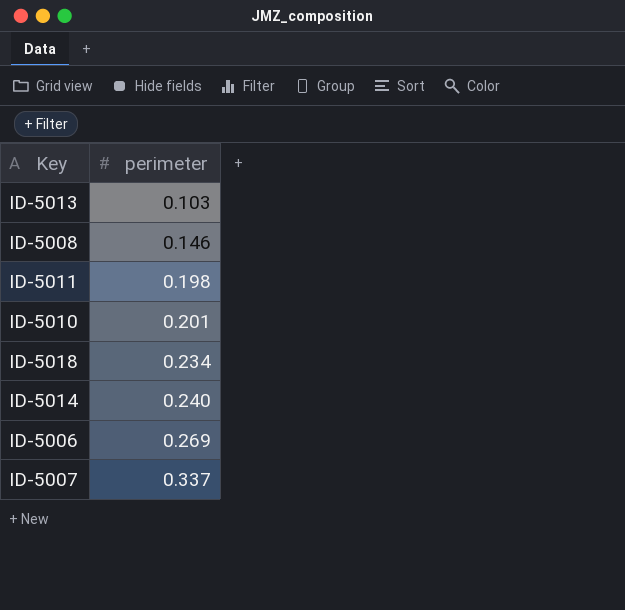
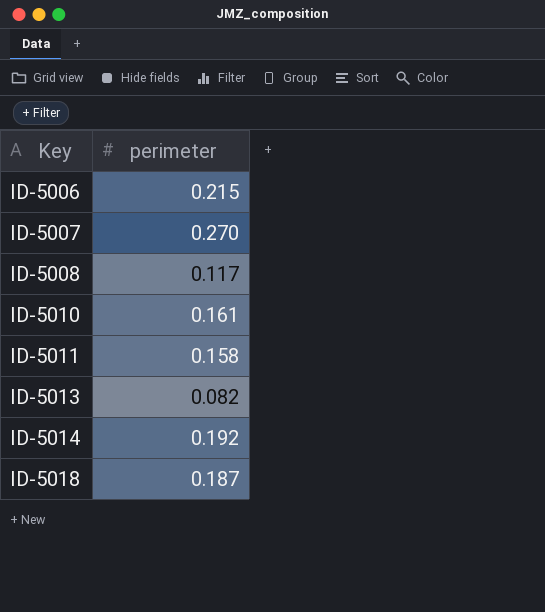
row order: perimeter ascending -> Key ascending
ID-5006 | perimeter: 0.269 -> 0.215
ID-5007 | perimeter: 0.337 -> 0.270
ID-5008 | perimeter: 0.146 -> 0.117
ID-5010 | perimeter: 0.201 -> 0.161
ID-5011 | perimeter: 0.198 -> 0.158
ID-5013 | perimeter: 0.103 -> 0.082
ID-5014 | perimeter: 0.240 -> 0.192
ID-5018 | perimeter: 0.234 -> 0.187

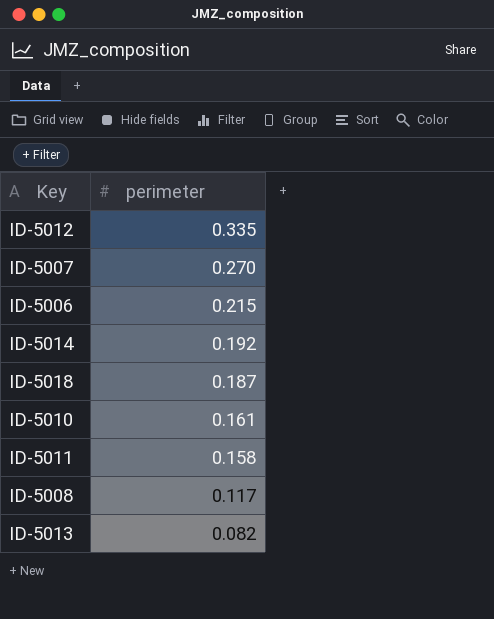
row order: Key ascending -> perimeter descending
row ID-5012: none -> 0.335

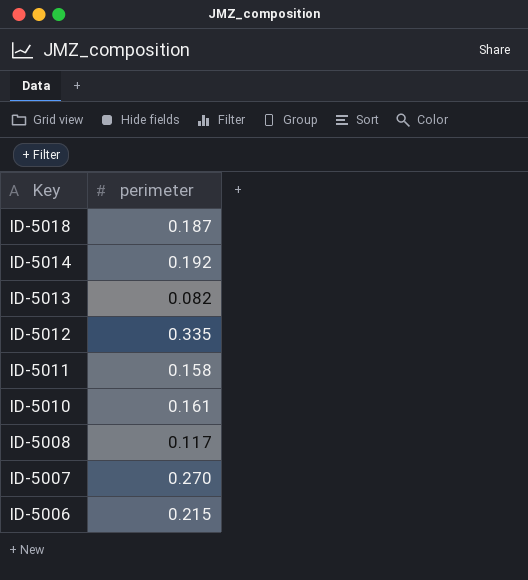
row order: perimeter descending -> Key descending

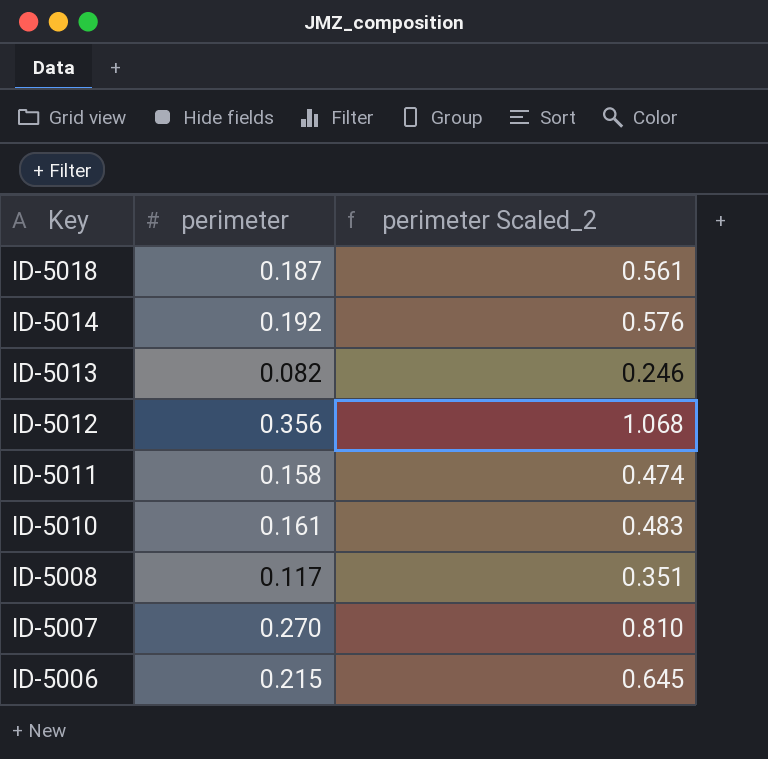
column perimeter Scaled_2 | formula: none -> [perimeter] * 3
ID-5012 | perimeter: 0.335 -> 0.356

